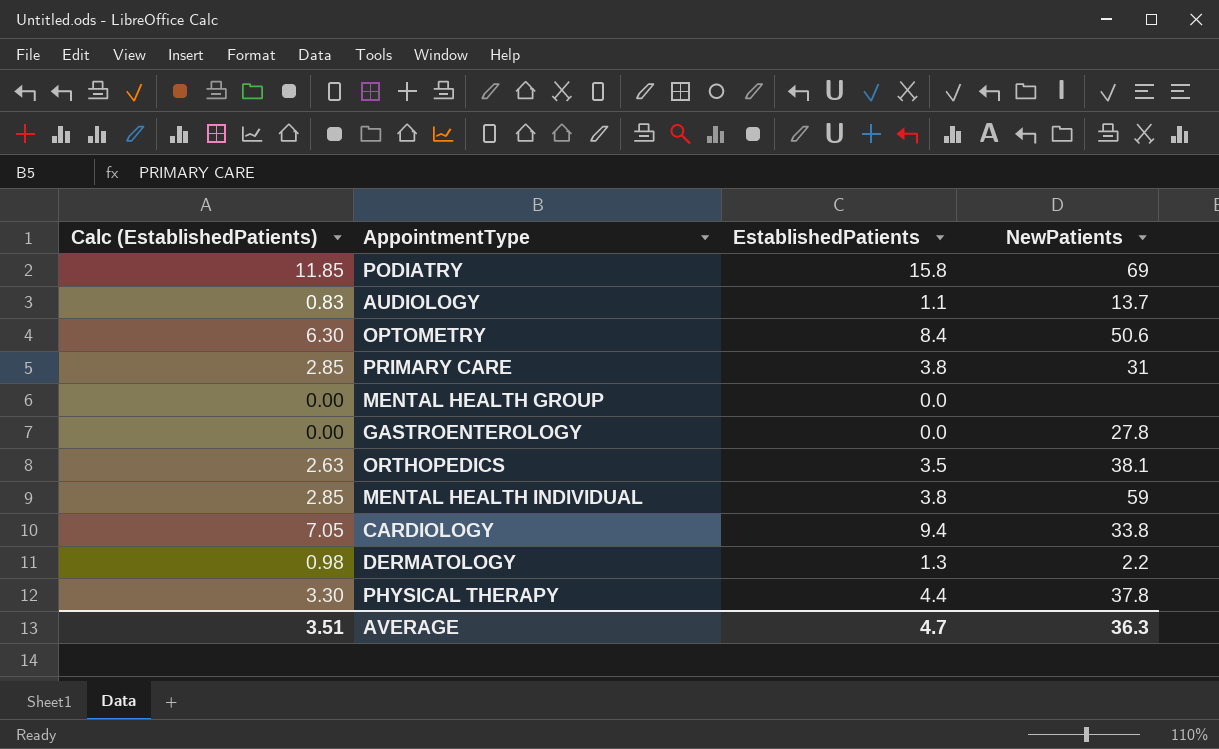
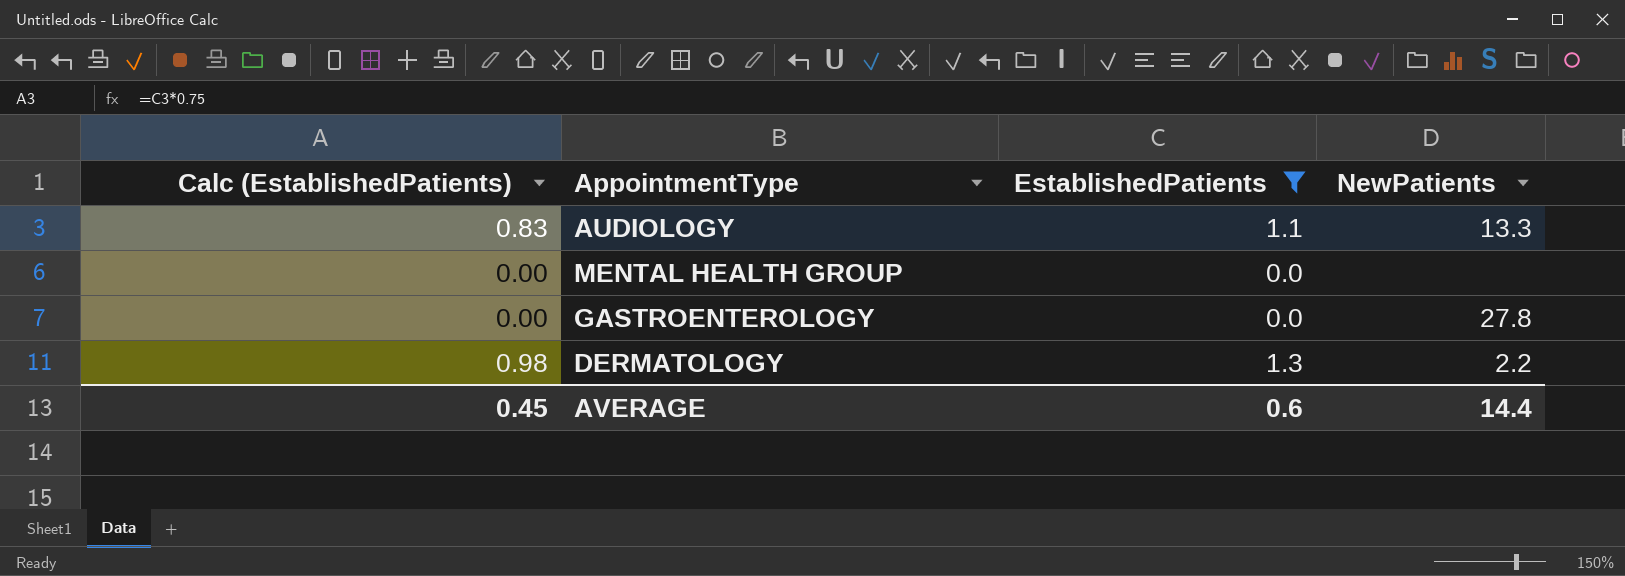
filter: none -> EstablishedPatients <= 1.3
AUDIOLOGY | NewPatients: 13.7 -> 13.3
AVERAGE | Calc (EstablishedPatients): 3.51 -> 0.45
AVERAGE | EstablishedPatients: 4.7 -> 0.6
AVERAGE | NewPatients: 36.3 -> 14.4

